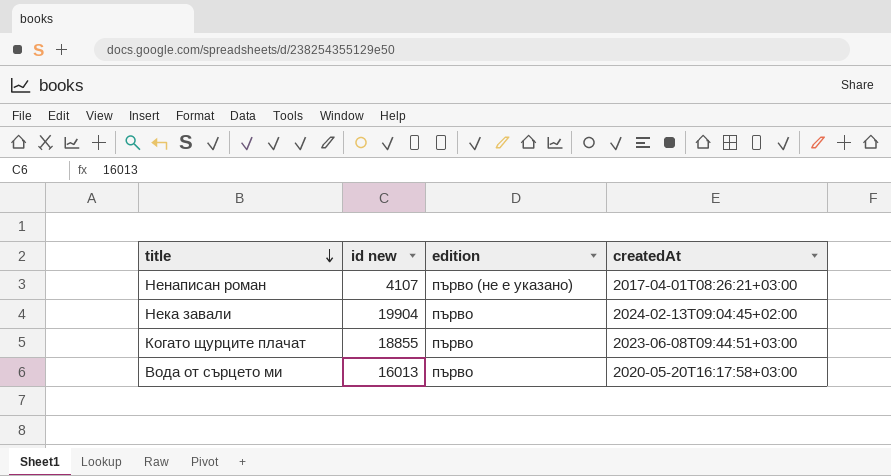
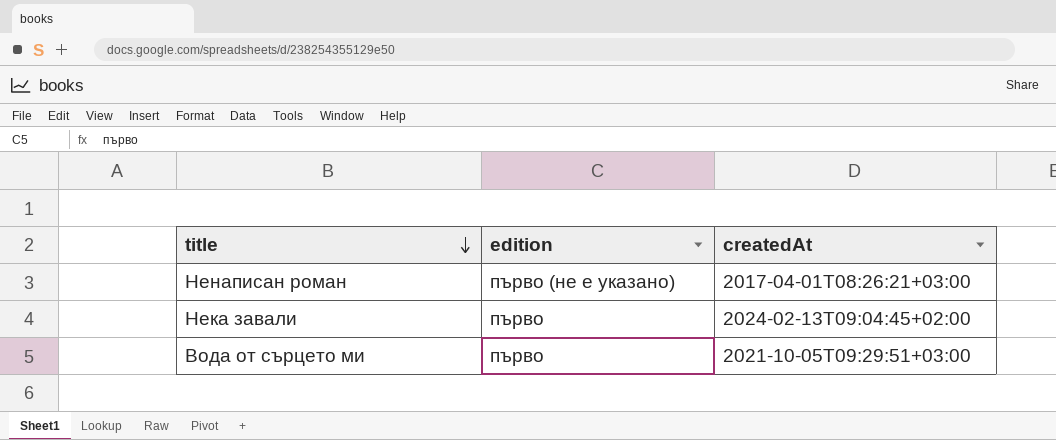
column id new | position: 2 -> none
row Когато щурците плачат: 18855 | първо | 2023-06-08T09:44:51+03:00 -> none
Вода от сърцето ми | createdAt: 2020-05-20T16:17:58+03:00 -> 2021-10-05T09:29:51+03:00

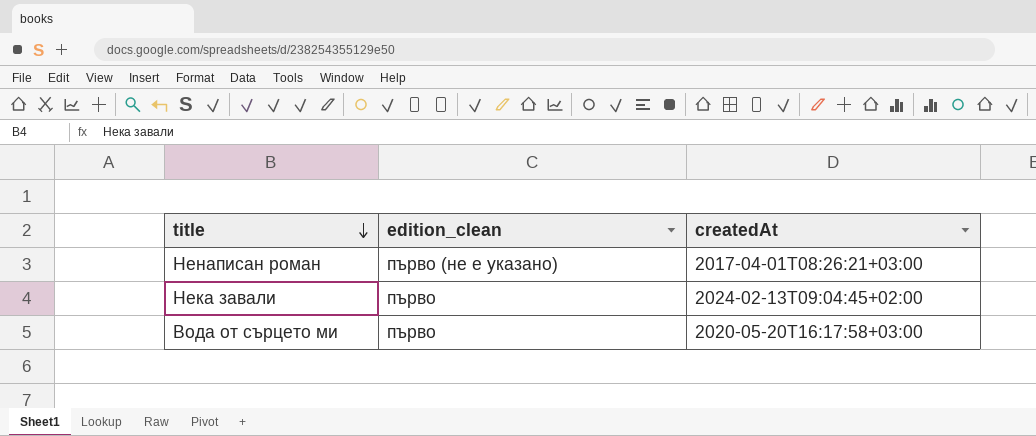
column name: edition -> edition_clean
Вода от сърцето ми | createdAt: 2021-10-05T09:29:51+03:00 -> 2020-05-20T16:17:58+03:00

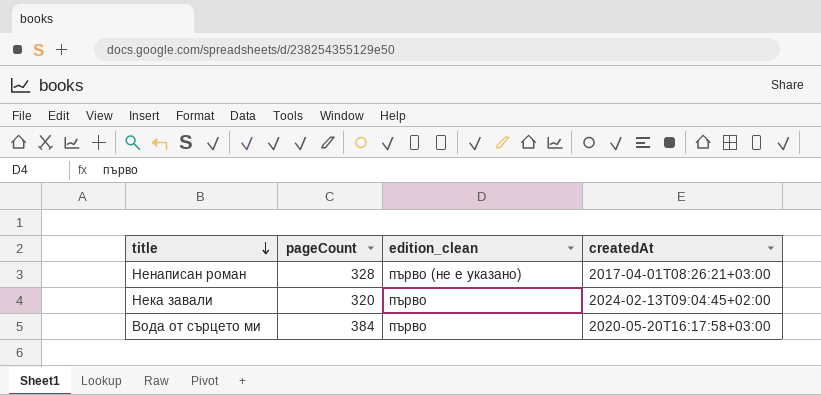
column pageCount | position: none -> 2

